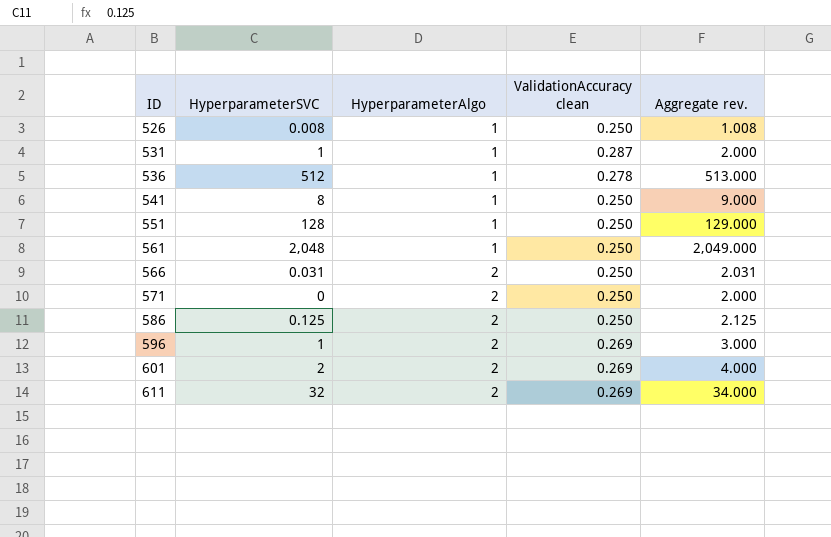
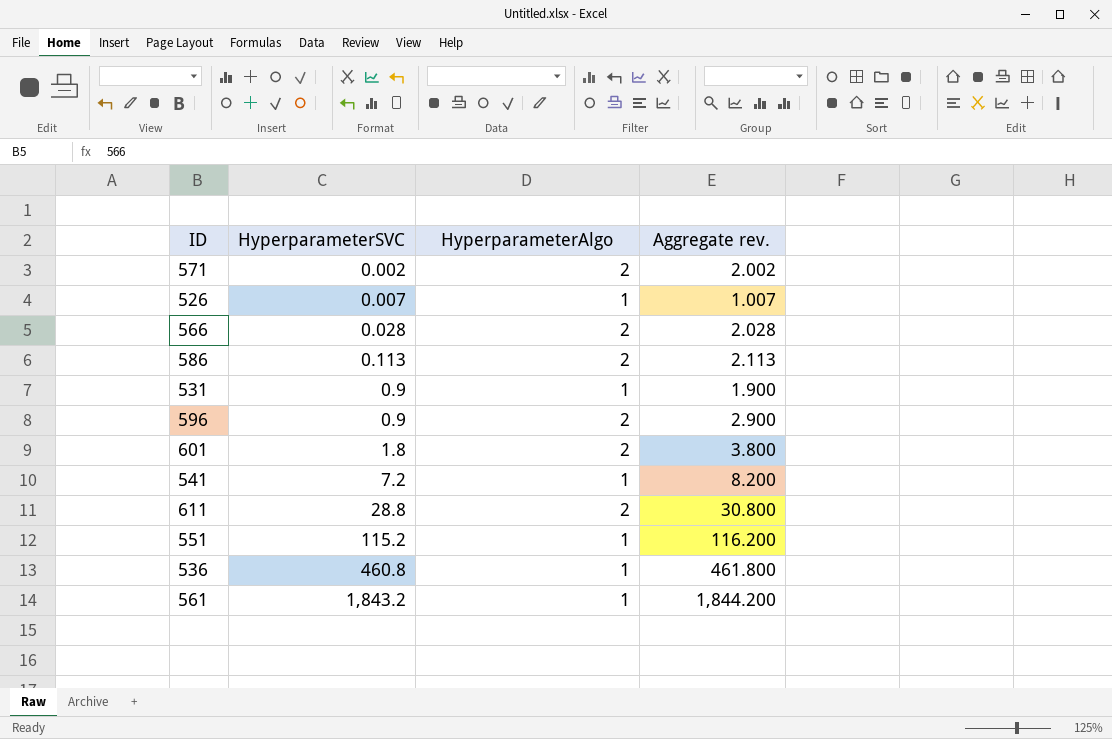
row order: ID ascending -> HyperparameterSVC ascending
column ValidationAccuracy clean | position: 4 -> none
571 | HyperparameterSVC: 0 -> 0.002
571 | Aggregate rev.: 2.000 -> 2.002
526 | HyperparameterSVC: 0.008 -> 0.007
526 | Aggregate rev.: 1.008 -> 1.007
566 | HyperparameterSVC: 0.031 -> 0.028
566 | Aggregate rev.: 2.031 -> 2.028
586 | HyperparameterSVC: 0.125 -> 0.113
586 | Aggregate rev.: 2.125 -> 2.113
531 | HyperparameterSVC: 1 -> 0.9
531 | Aggregate rev.: 2.000 -> 1.900
596 | HyperparameterSVC: 1 -> 0.9
596 | Aggregate rev.: 3.000 -> 2.900
601 | HyperparameterSVC: 2 -> 1.8
601 | Aggregate rev.: 4.000 -> 3.800
541 | HyperparameterSVC: 8 -> 7.2
541 | Aggregate rev.: 9.000 -> 8.200
611 | HyperparameterSVC: 32 -> 28.8
611 | Aggregate rev.: 34.000 -> 30.800
551 | HyperparameterSVC: 128 -> 115.2
551 | Aggregate rev.: 129.000 -> 116.200
536 | HyperparameterSVC: 512 -> 460.8
536 | Aggregate rev.: 513.000 -> 461.800
561 | HyperparameterSVC: 2,048 -> 1,843.2
561 | Aggregate rev.: 2,049.000 -> 1,844.200

